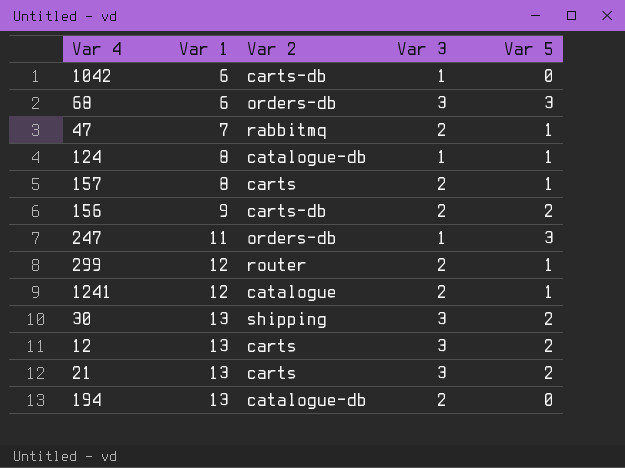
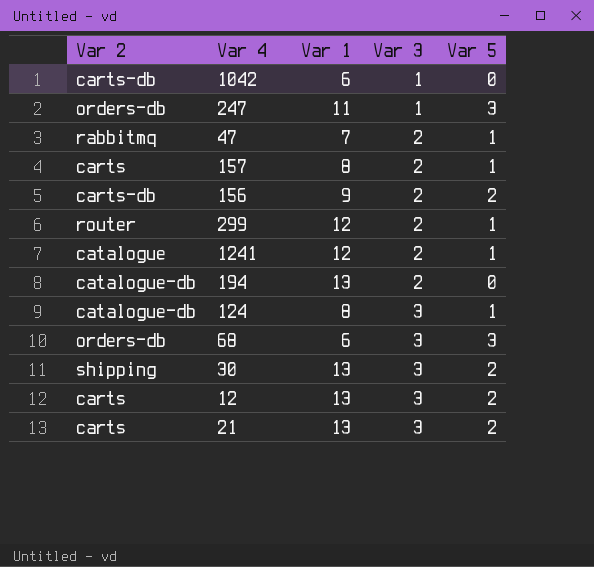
row order: Var 1 ascending -> Var 3 ascending
column Var 2 | position: 3 -> 1
124 | Var 3: 1 -> 3

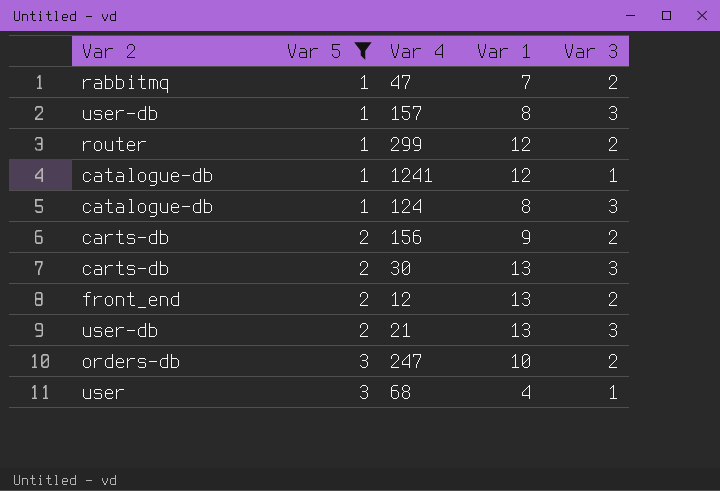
filter: none -> Var 5 != 0
row order: Var 3 ascending -> Var 5 ascending
column Var 5 | position: 5 -> 2
157 | Var 2: carts -> user-db
157 | Var 3: 2 -> 3
1241 | Var 2: catalogue -> catalogue-db
1241 | Var 3: 2 -> 1
30 | Var 2: shipping -> carts-db
12 | Var 2: carts -> front_end
12 | Var 3: 3 -> 2
21 | Var 2: carts -> user-db
247 | Var 1: 11 -> 10
247 | Var 3: 1 -> 2
68 | Var 2: orders-db -> user
68 | Var 1: 6 -> 4
68 | Var 3: 3 -> 1

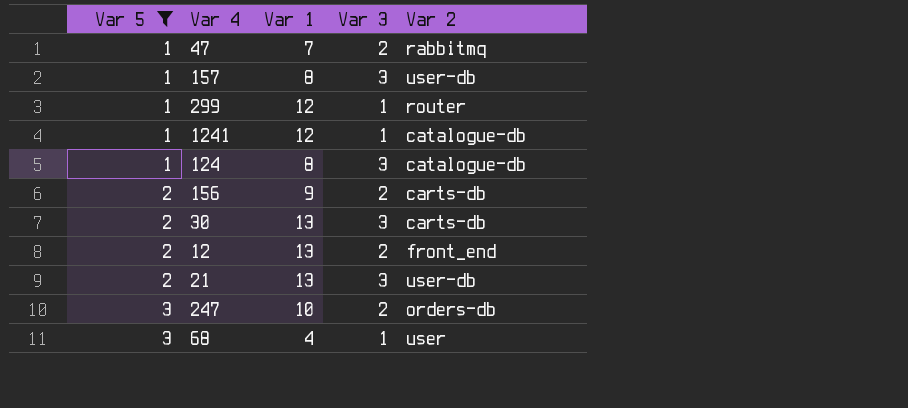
column Var 2 | position: 1 -> 5
299 | Var 3: 2 -> 1

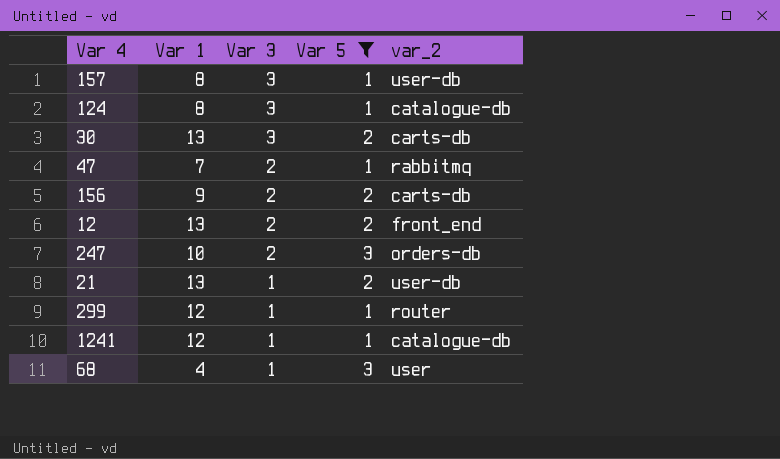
row order: Var 5 ascending -> Var 3 descending
column Var 5 | position: 1 -> 4
column name: Var 2 -> var_2
21 | Var 3: 3 -> 1

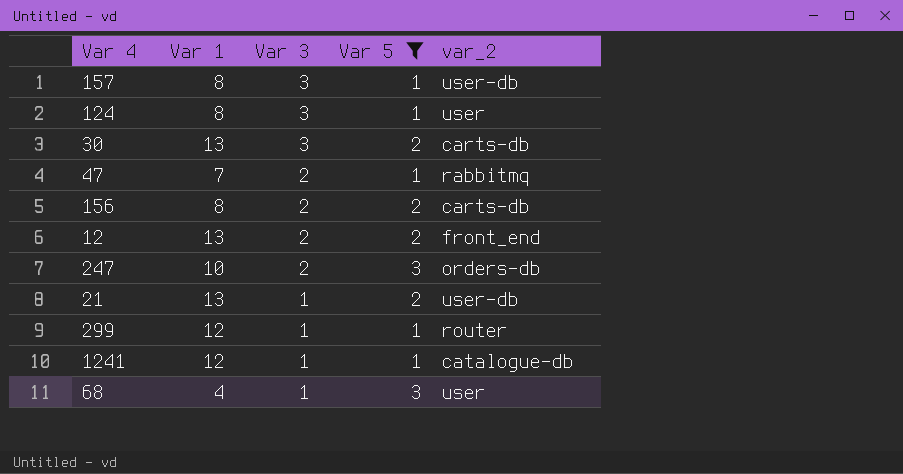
124 | var_2: catalogue-db -> user
156 | Var 1: 9 -> 8

